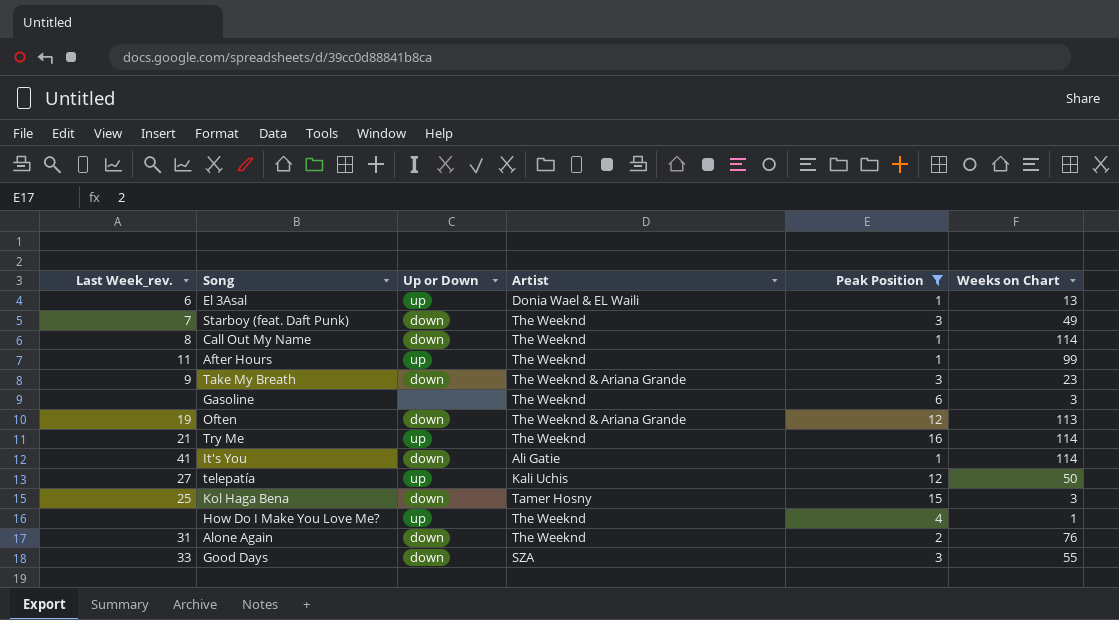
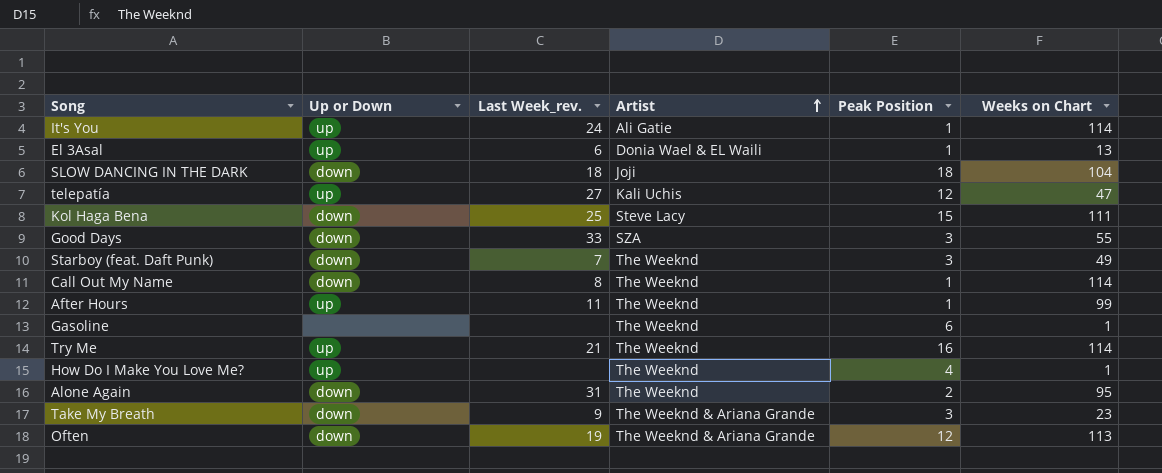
filter: Peak Position != 18 -> none
row order: none -> Artist ascending
column Last Week_rev. | position: 1 -> 3
It's You | Up or Down: down -> up
It's You | Last Week_rev.: 41 -> 24
telepatía | Weeks on Chart: 50 -> 47
Kol Haga Bena | Artist: Tamer Hosny -> Steve Lacy
Kol Haga Bena | Weeks on Chart: 3 -> 111
Gasoline | Weeks on Chart: 3 -> 1
Alone Again | Weeks on Chart: 76 -> 95

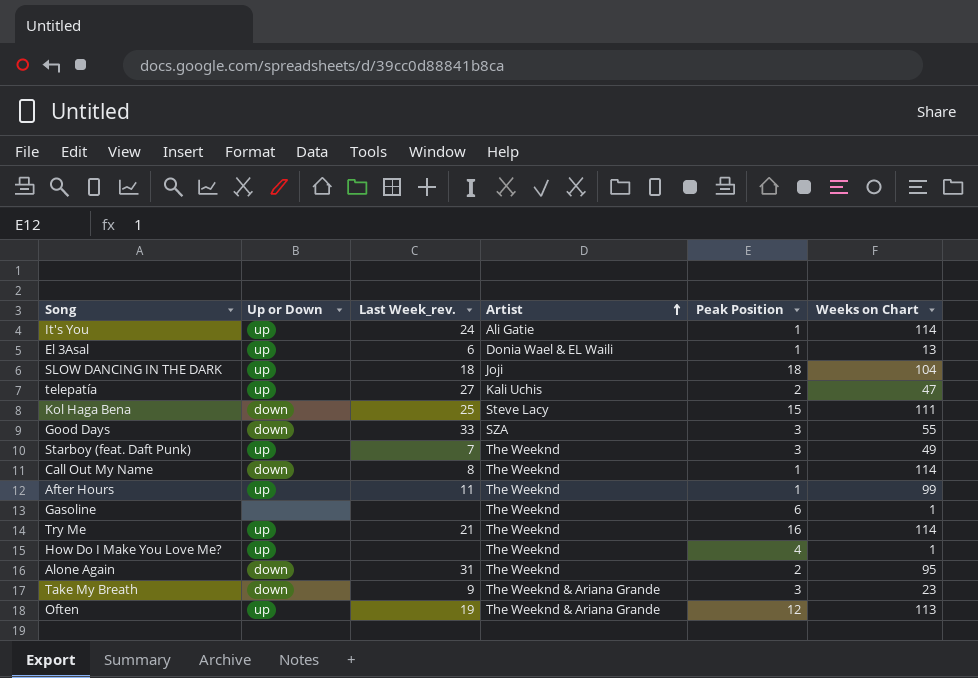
SLOW DANCING IN THE DARK | Up or Down: down -> up
telepatía | Peak Position: 12 -> 2
Starboy (feat. Daft Punk) | Up or Down: down -> up
Often | Up or Down: down -> up

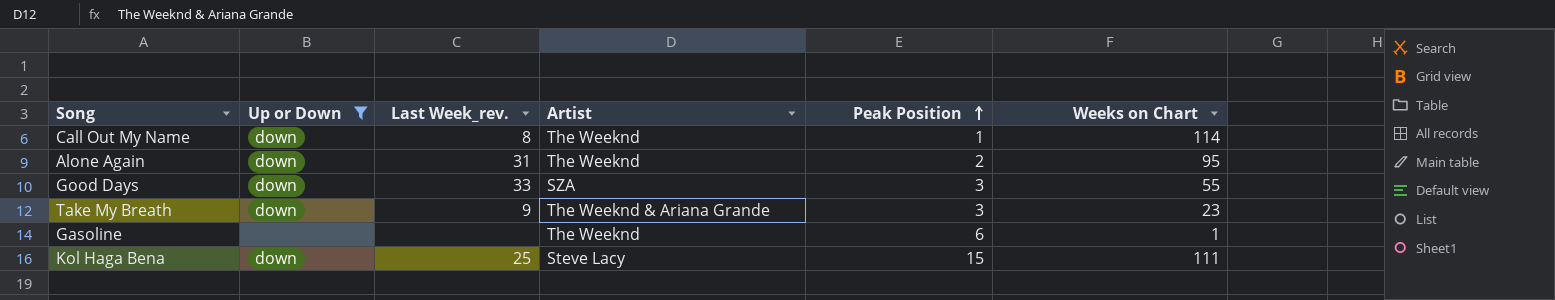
filter: none -> Up or Down != up
row order: Artist ascending -> Peak Position ascending

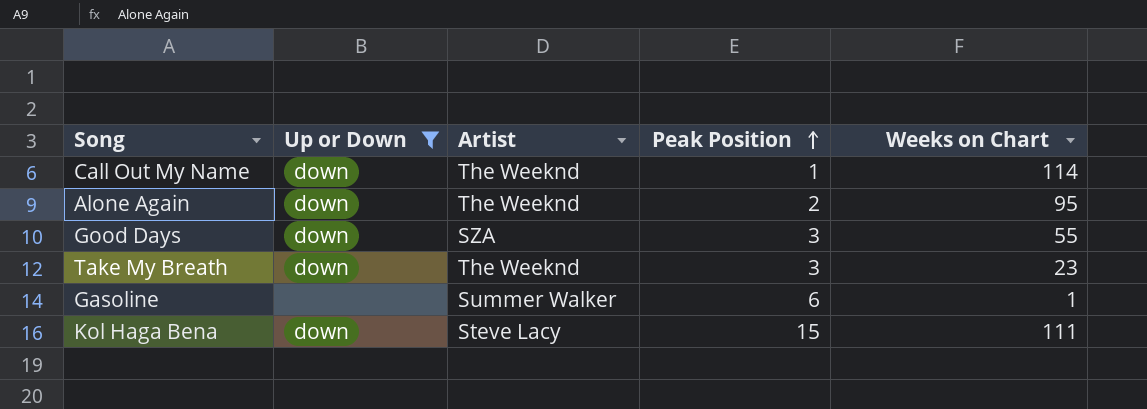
column Last Week_rev. | position: 3 -> none
Take My Breath | Artist: The Weeknd & Ariana Grande -> The Weeknd
Gasoline | Artist: The Weeknd -> Summer Walker

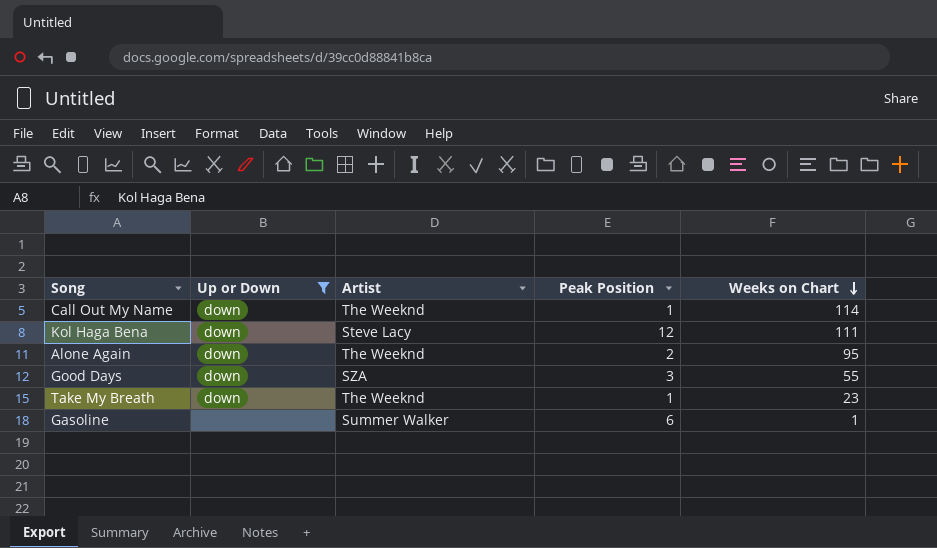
row order: Peak Position ascending -> Weeks on Chart descending
Kol Haga Bena | Peak Position: 15 -> 12
Take My Breath | Peak Position: 3 -> 1

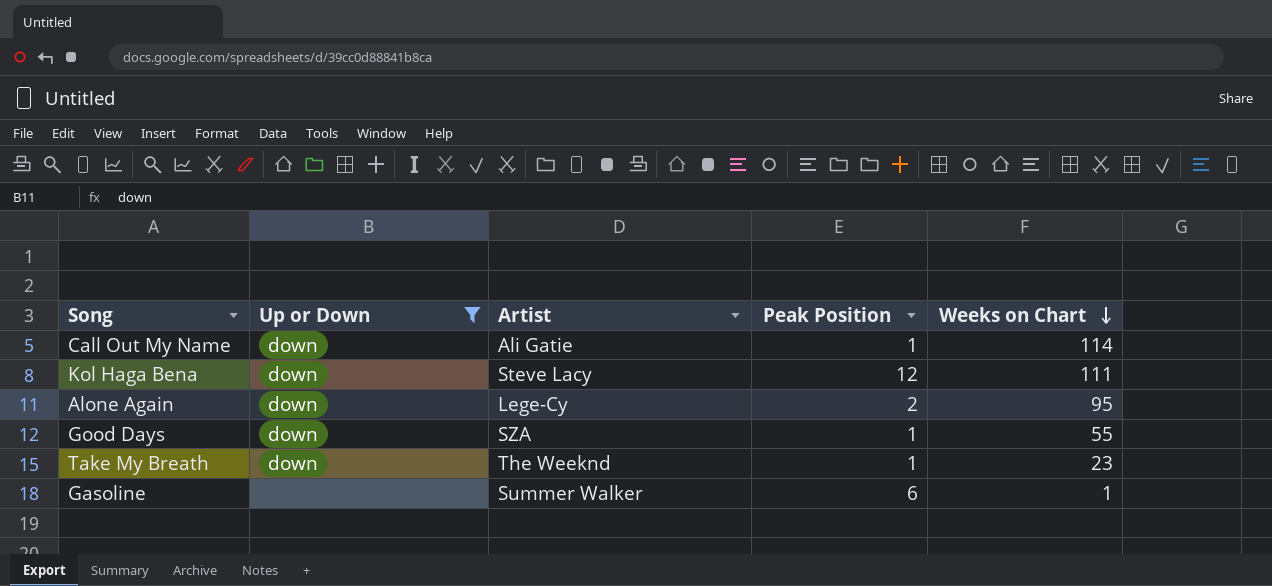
Call Out My Name | Artist: The Weeknd -> Ali Gatie
Alone Again | Artist: The Weeknd -> Lege-Cy
Good Days | Peak Position: 3 -> 1

